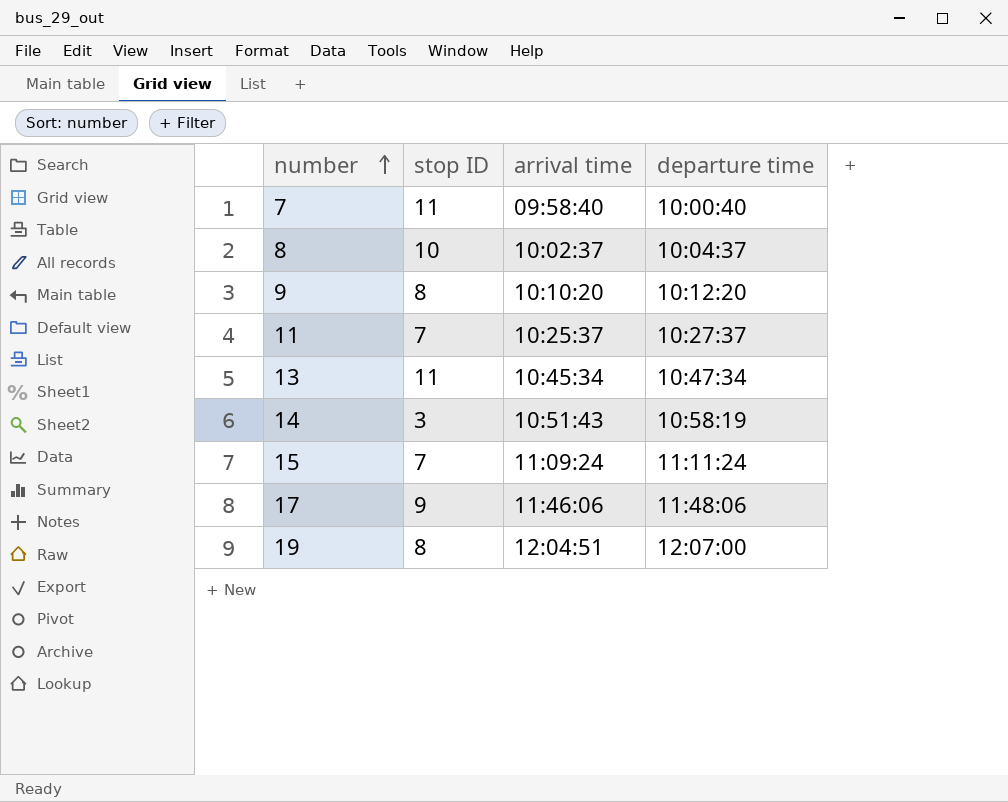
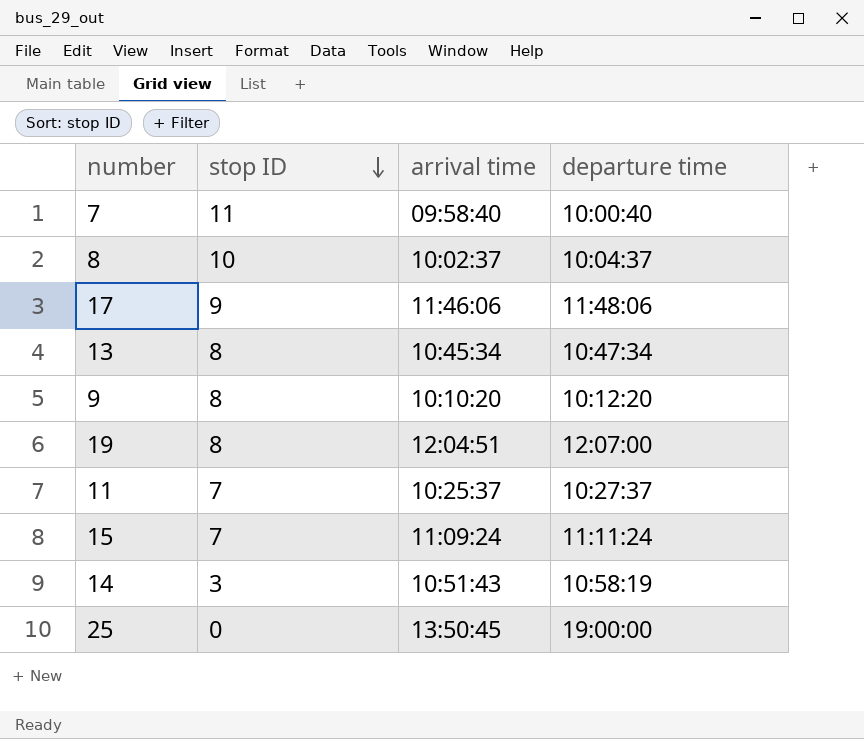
row order: number ascending -> stop ID descending
13 | stop ID: 11 -> 8
row 25: none -> 0 | 13:50:45 | 19:00:00

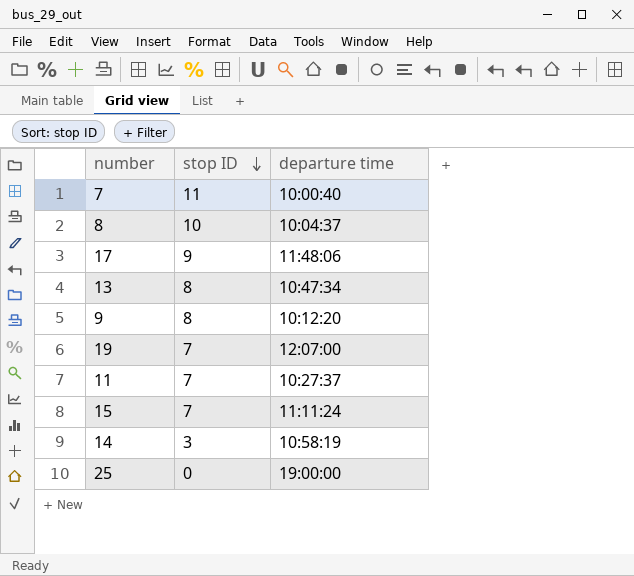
column arrival time | position: 3 -> none
19 | stop ID: 8 -> 7

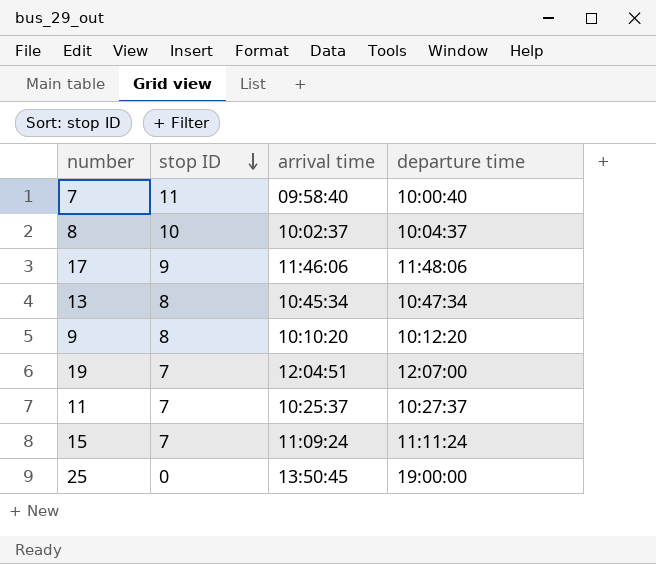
column arrival time | position: none -> 3
row 14: 3 | 10:58:19 -> none

